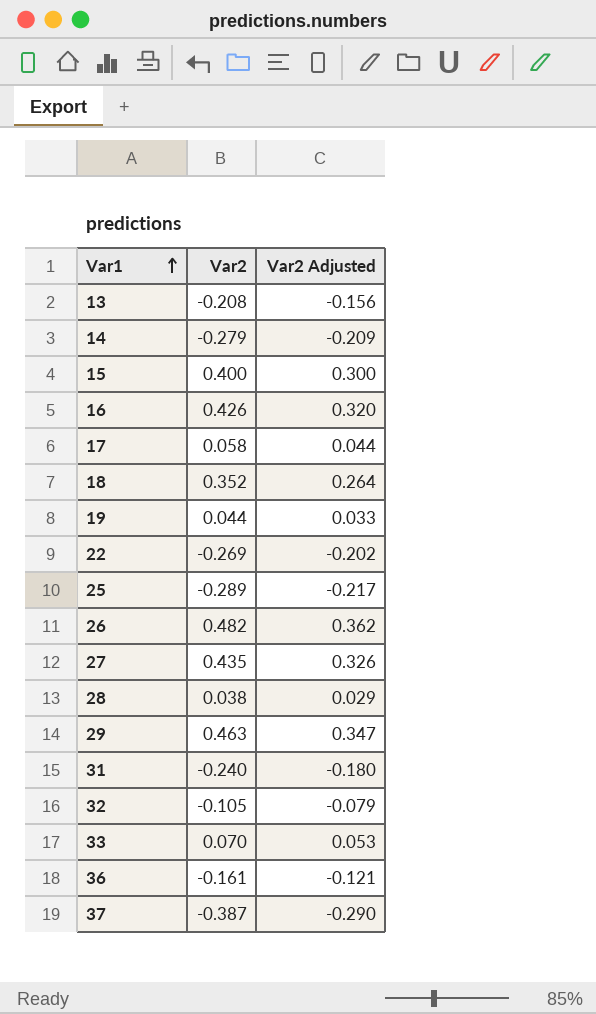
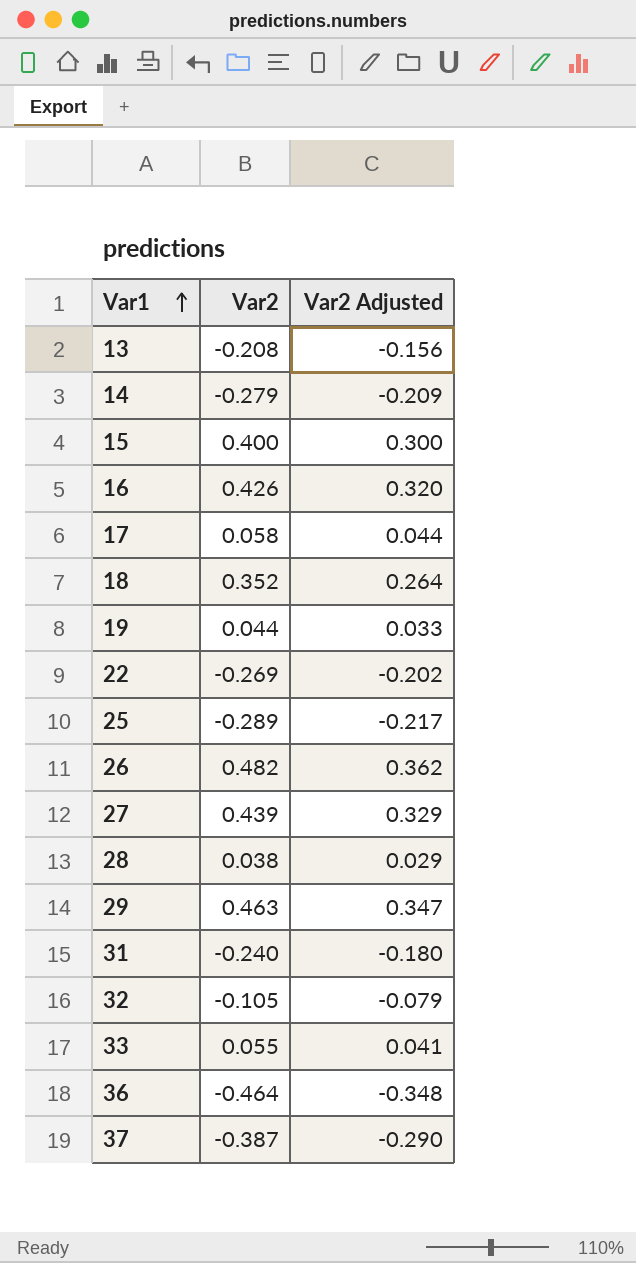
27 | Var2: 0.435 -> 0.439
27 | Var2 Adjusted: 0.326 -> 0.329
33 | Var2: 0.070 -> 0.055
33 | Var2 Adjusted: 0.053 -> 0.041
36 | Var2: -0.161 -> -0.464
36 | Var2 Adjusted: -0.121 -> -0.348

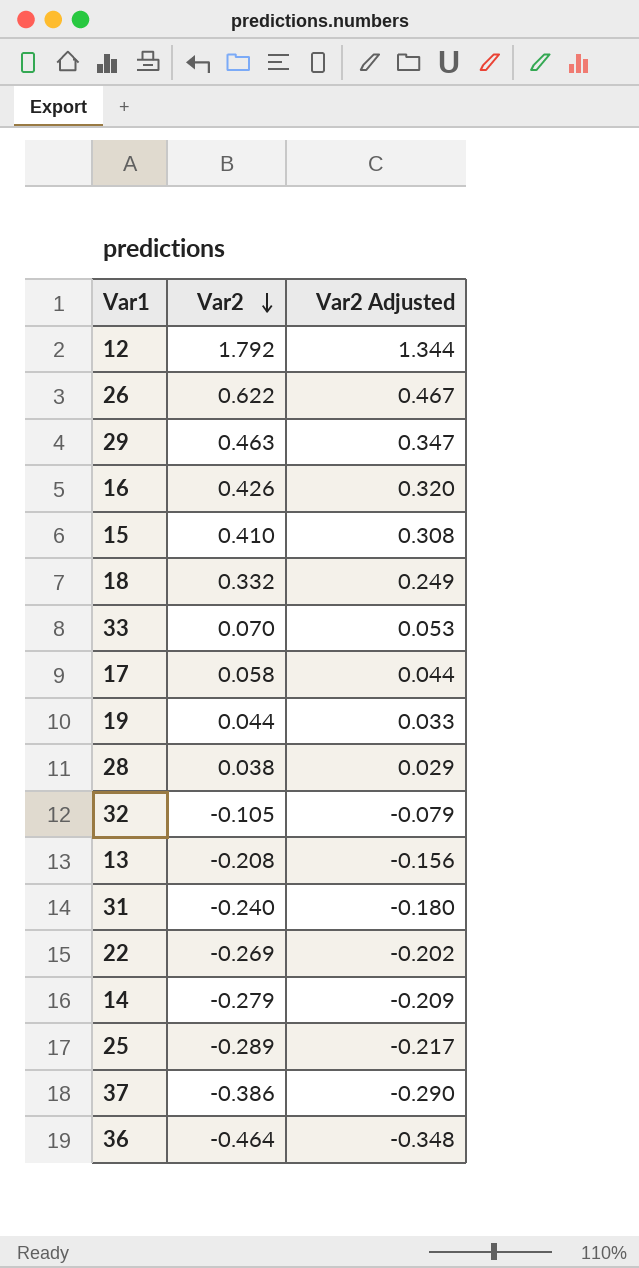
row order: Var1 ascending -> Var2 descending
row 27: 0.439 | 0.329 -> none
row 12: none -> 1.792 | 1.344
26 | Var2: 0.482 -> 0.622
26 | Var2 Adjusted: 0.362 -> 0.467
15 | Var2: 0.400 -> 0.410
15 | Var2 Adjusted: 0.300 -> 0.308
18 | Var2: 0.352 -> 0.332
18 | Var2 Adjusted: 0.264 -> 0.249
33 | Var2: 0.055 -> 0.070
33 | Var2 Adjusted: 0.041 -> 0.053
37 | Var2: -0.387 -> -0.386

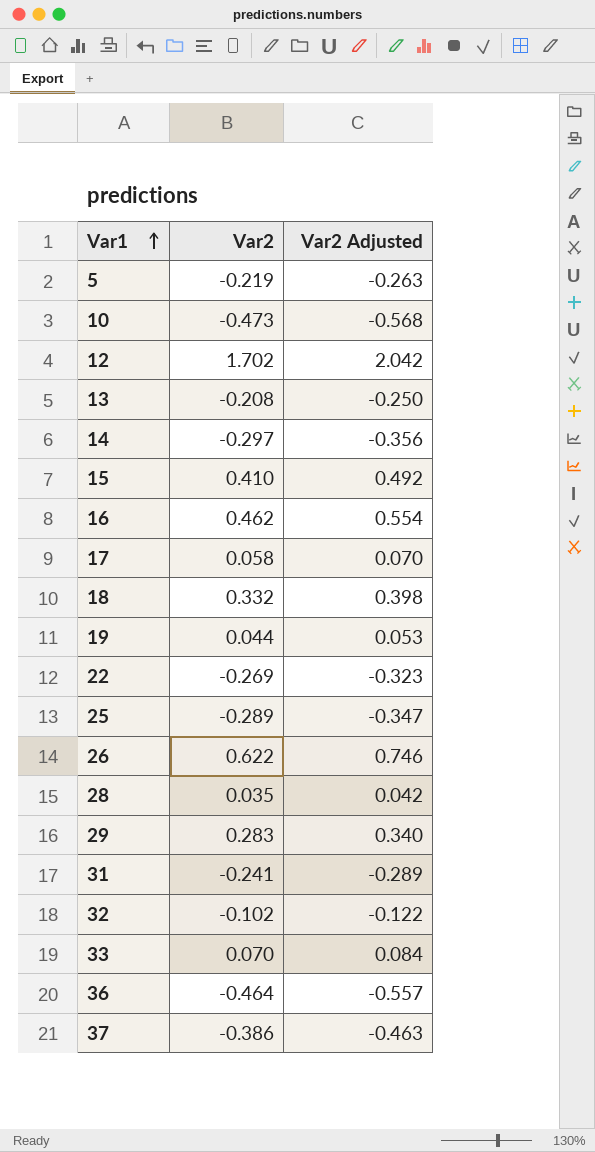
row order: Var2 descending -> Var1 ascending
column Var2 Adjusted | formula: [Var2] * 0.75 -> [Var2] * 1.2
row 5: none -> -0.219 | -0.263
row 10: none -> -0.473 | -0.568
12 | Var2: 1.792 -> 1.702
14 | Var2: -0.279 -> -0.297
16 | Var2: 0.426 -> 0.462
28 | Var2: 0.038 -> 0.035
29 | Var2: 0.463 -> 0.283
31 | Var2: -0.240 -> -0.241
32 | Var2: -0.105 -> -0.102

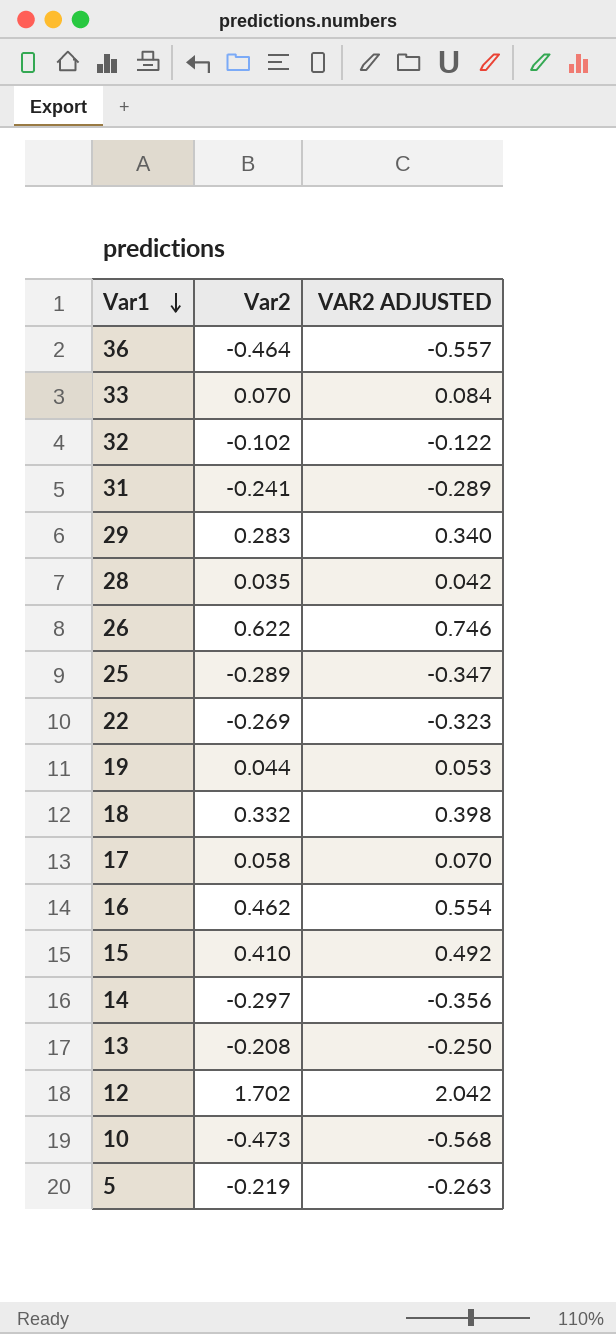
row order: Var1 ascending -> Var1 descending
column name: Var2 Adjusted -> VAR2 ADJUSTED
row 37: -0.386 | -0.463 -> none

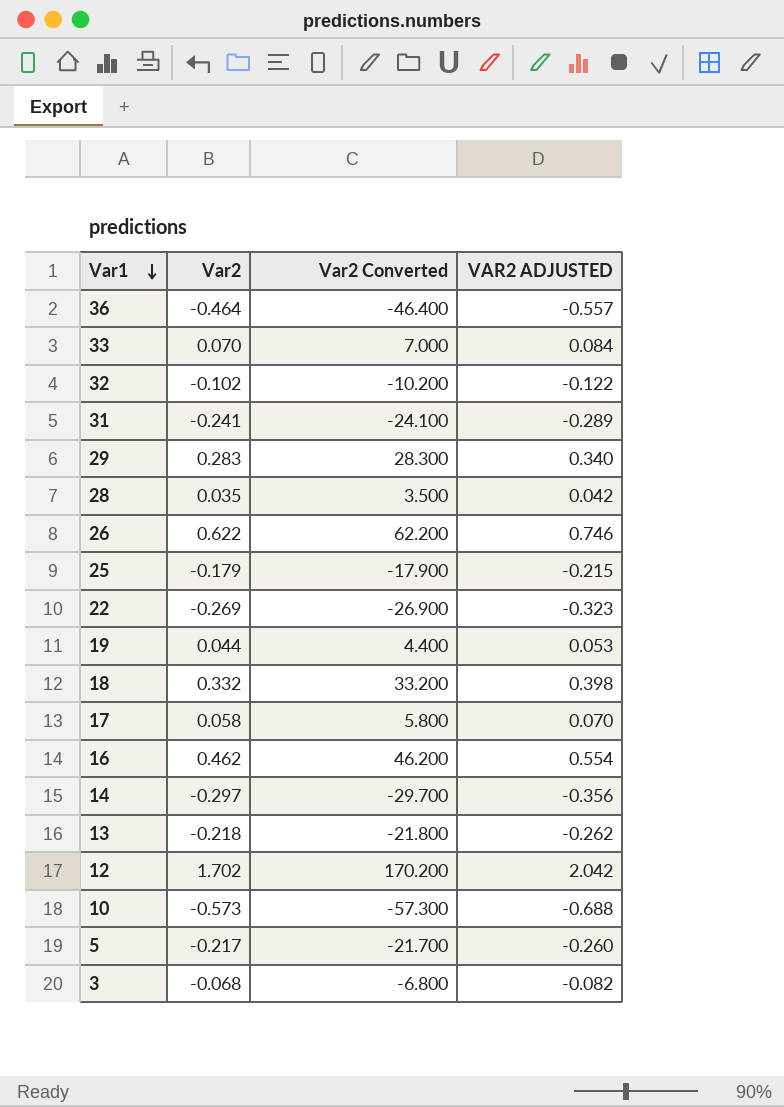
column Var2 Converted | formula: none -> [Var2] * 100
row 15: 0.410 | 0.492 -> none
25 | Var2: -0.289 -> -0.179
25 | VAR2 ADJUSTED: -0.347 -> -0.215
13 | Var2: -0.208 -> -0.218
13 | VAR2 ADJUSTED: -0.250 -> -0.262
10 | Var2: -0.473 -> -0.573
10 | VAR2 ADJUSTED: -0.568 -> -0.688
5 | Var2: -0.219 -> -0.217
5 | VAR2 ADJUSTED: -0.263 -> -0.260
row 3: none -> -0.068 | -6.800 | -0.082

